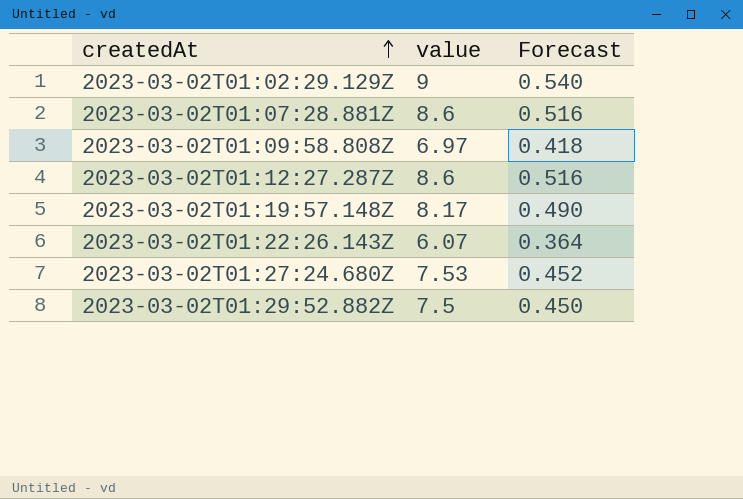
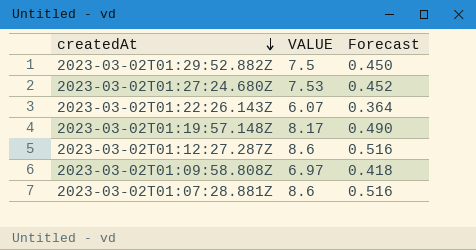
row order: createdAt ascending -> createdAt descending
column name: value -> VALUE
row 2023-03-02T01:02:29.129Z: 9 | 0.540 -> none

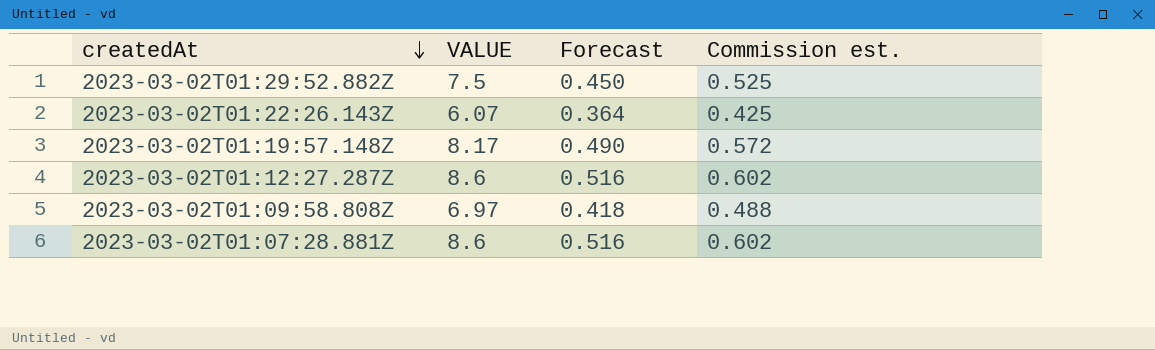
column Commission est. | formula: none -> [VALUE] * 0.07
row 2023-03-02T01:27:24.680Z: 7.53 | 0.452 -> none

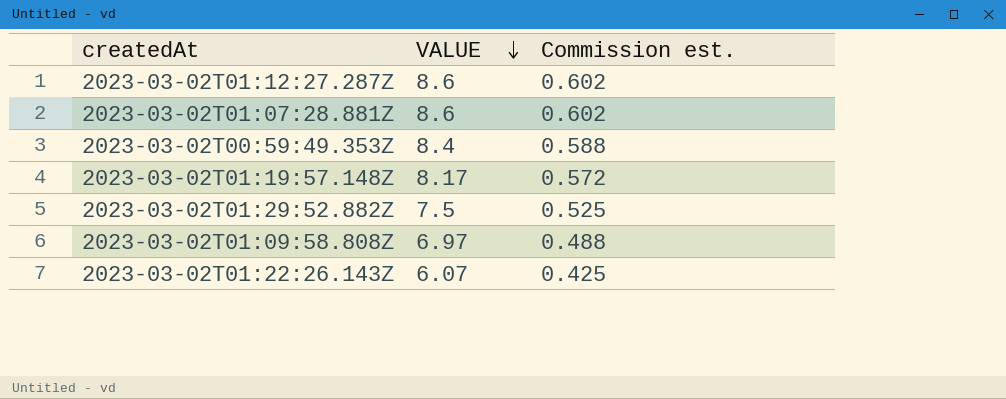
row order: createdAt descending -> VALUE descending
column Forecast | formula: [VALUE] * 0.06 -> none
row 2023-03-02T00:59:49.353Z: none -> 8.4 | 0.588

